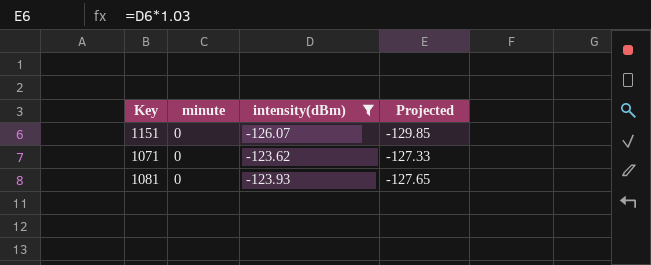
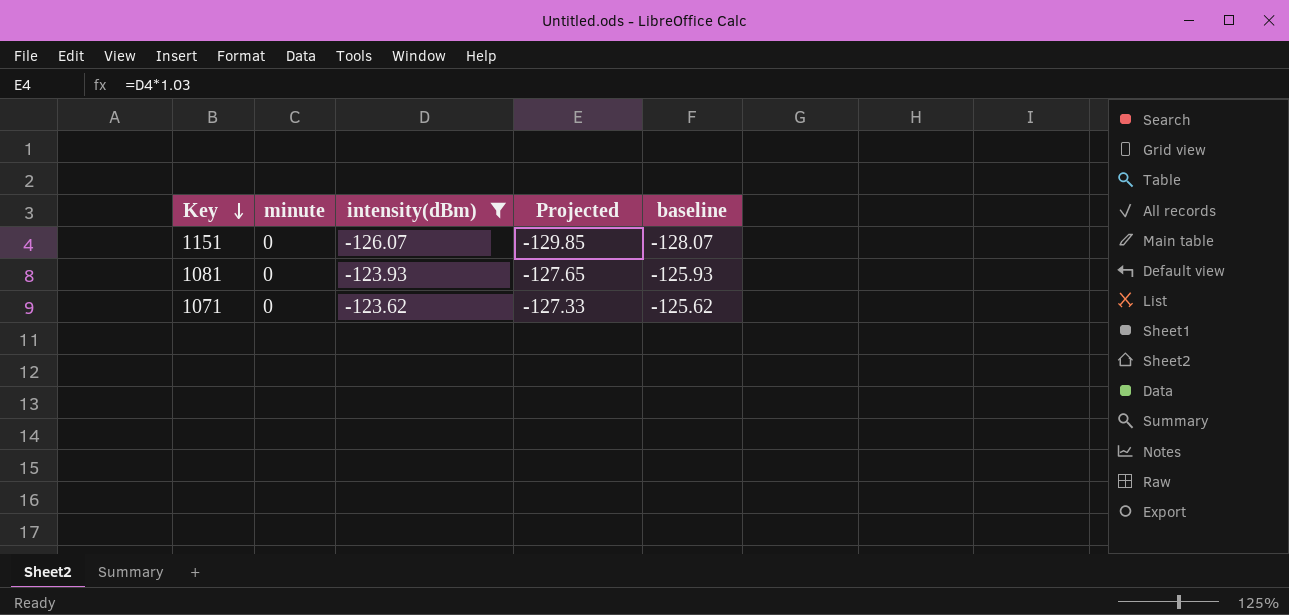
row order: none -> Key descending
column baseline | formula: none -> [intensity(dBm)] - 2

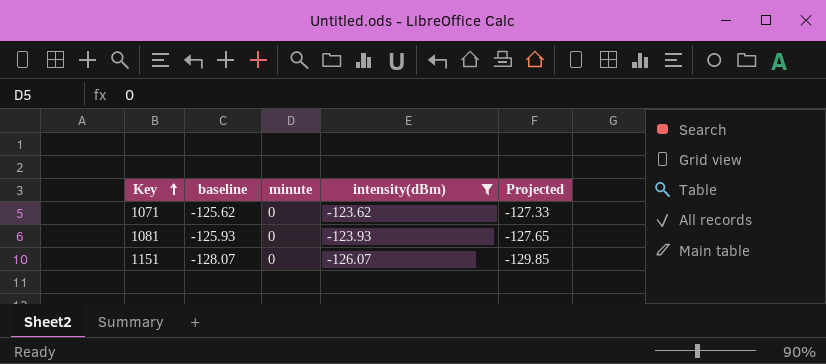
row order: Key descending -> Key ascending
column baseline | position: 5 -> 2

